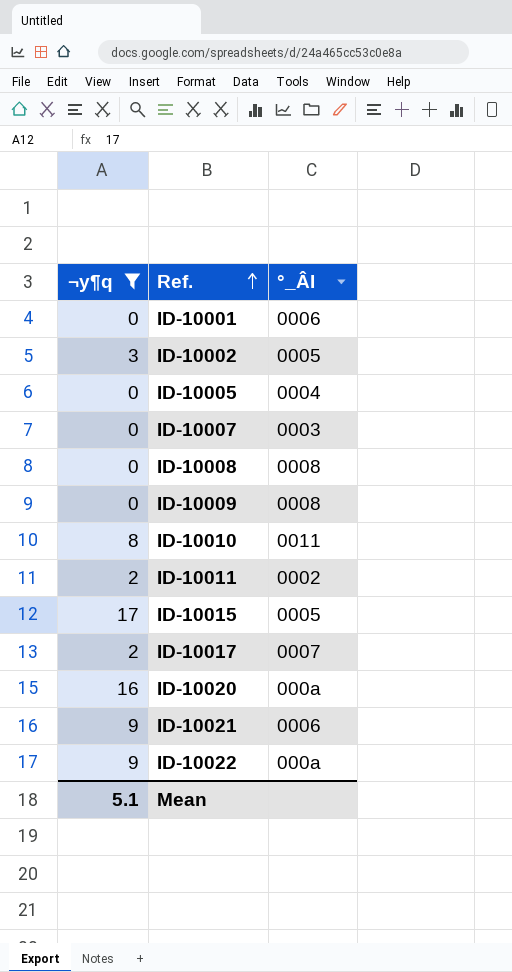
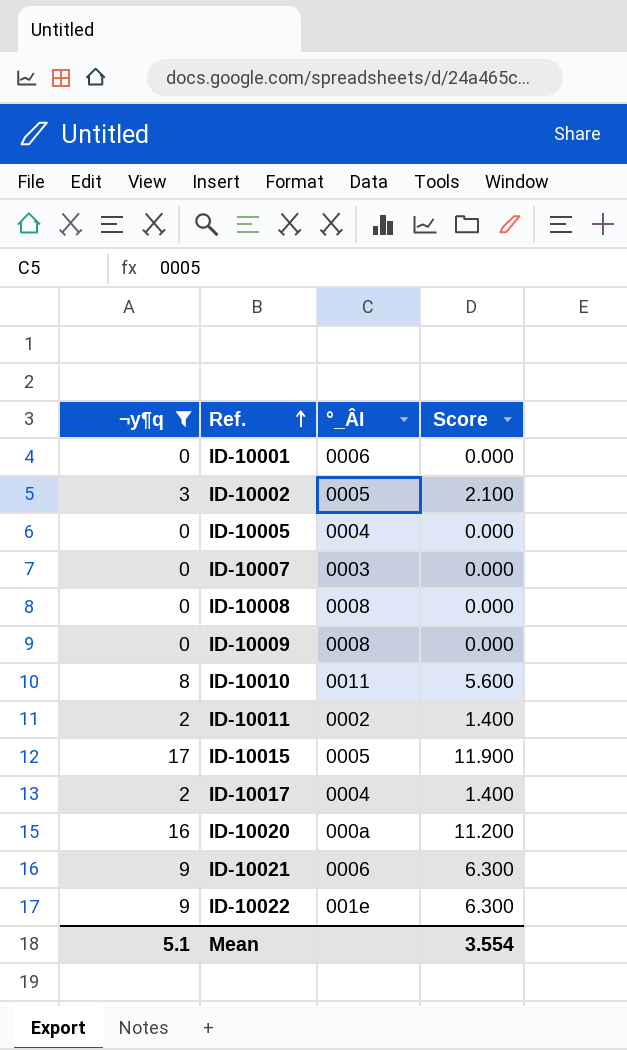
column Score | formula: none -> [¬y¶q] * 0.7
ID-10017 | °_ÂI: 0007 -> 0004
ID-10022 | °_ÂI: 000a -> 001e

